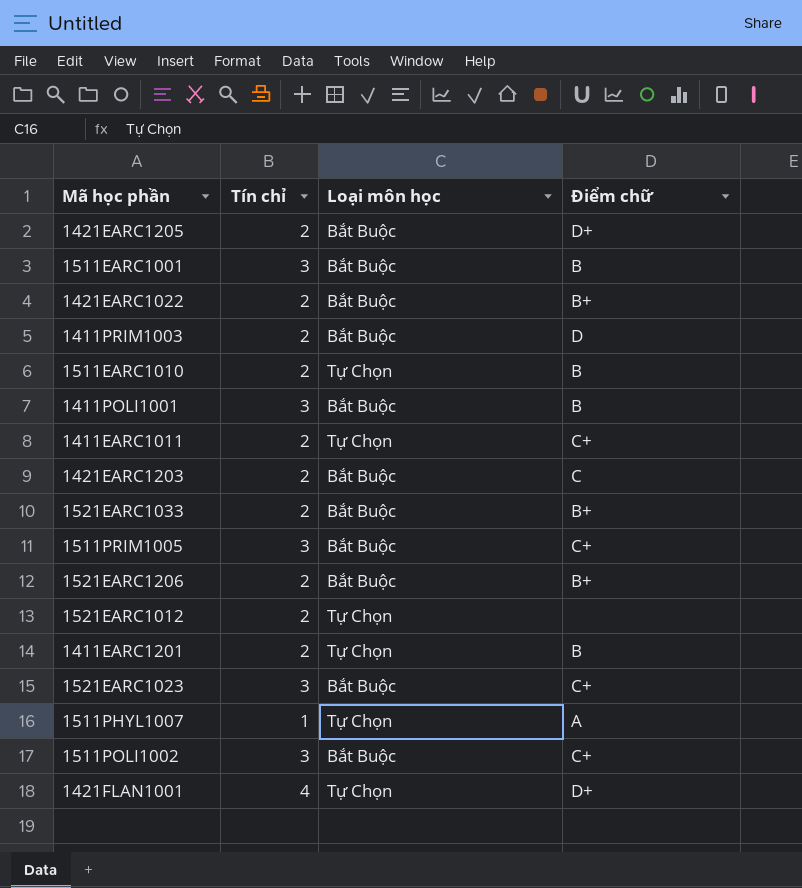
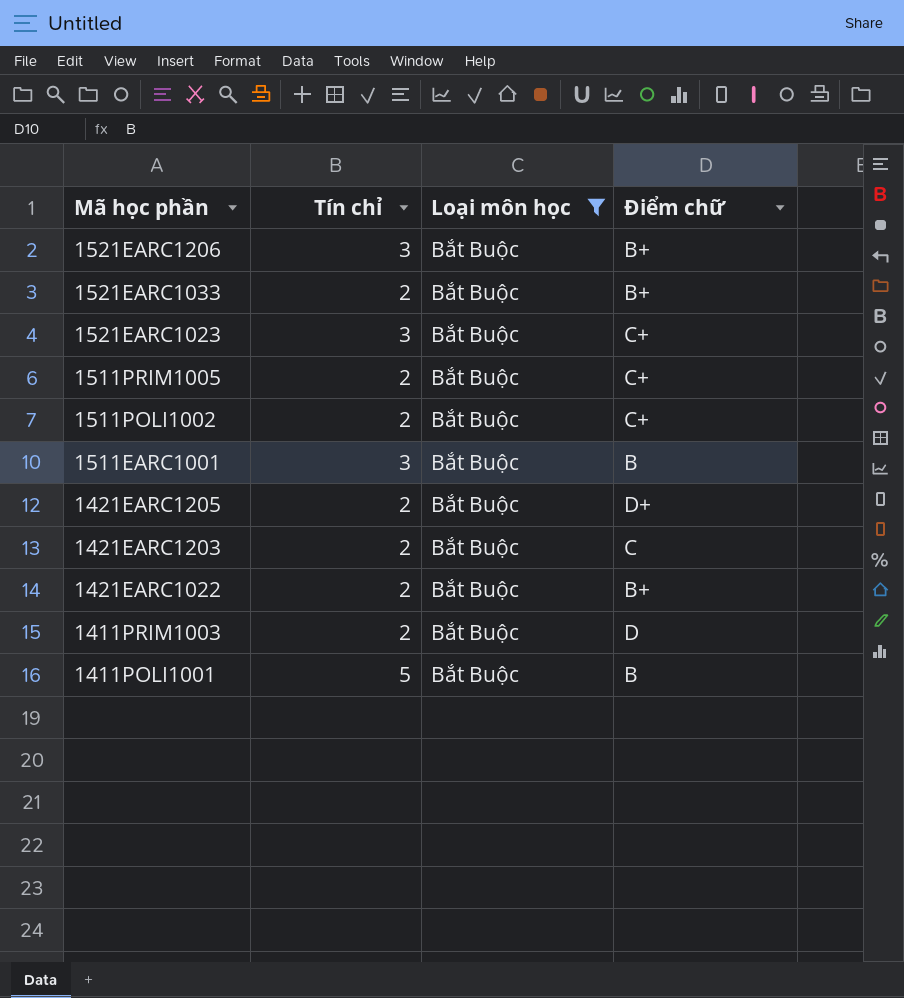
filter: none -> Loại môn học = Bắt Buộc
row order: none -> Mã học phần descending
1521EARC1206 | Tín chỉ: 2 -> 3
1511PRIM1005 | Tín chỉ: 3 -> 2
1511POLI1002 | Tín chỉ: 3 -> 2
1411POLI1001 | Tín chỉ: 3 -> 5

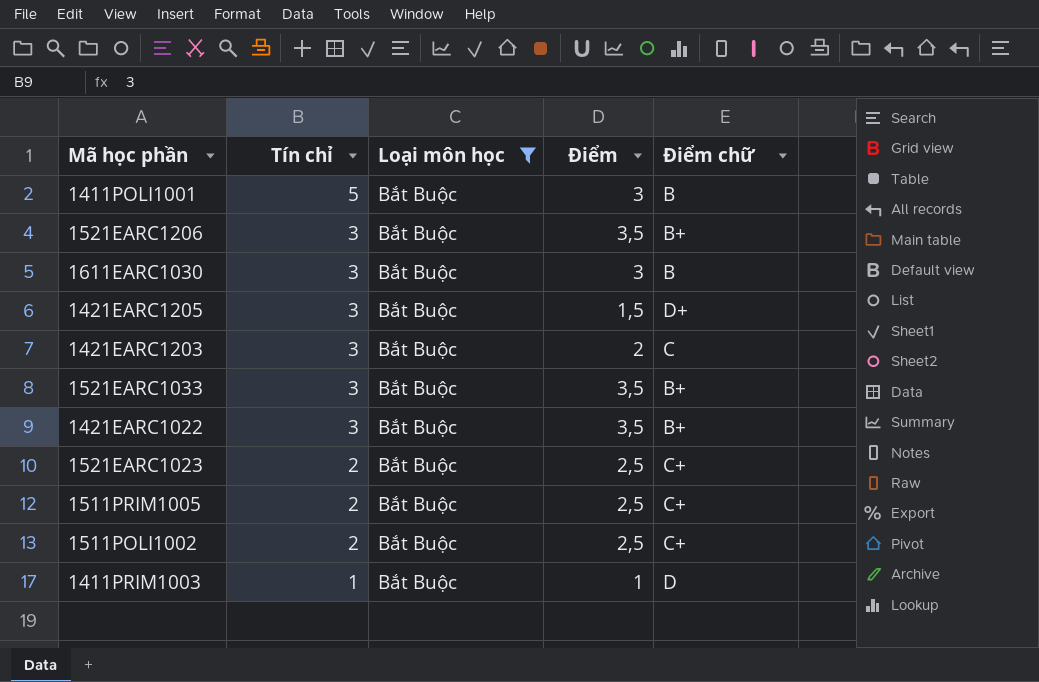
row order: Mã học phần descending -> Tín chỉ descending
column Điểm | position: none -> 4
row 1511EARC1001: 3 | Bắt Buộc | B -> none
row 1611EARC1030: none -> 3 | Bắt Buộc | 3 | B
1421EARC1205 | Tín chỉ: 2 -> 3
1421EARC1203 | Tín chỉ: 2 -> 3
1521EARC1033 | Tín chỉ: 2 -> 3
1421EARC1022 | Tín chỉ: 2 -> 3
1521EARC1023 | Tín chỉ: 3 -> 2
1411PRIM1003 | Tín chỉ: 2 -> 1

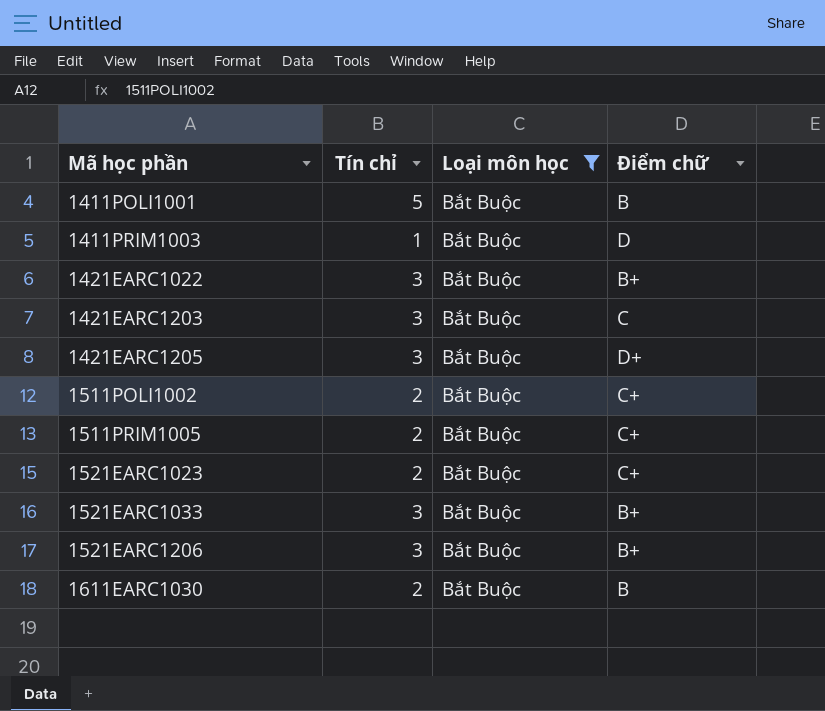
row order: Tín chỉ descending -> Mã học phần ascending
column Điểm | position: 4 -> none
1611EARC1030 | Tín chỉ: 3 -> 2

